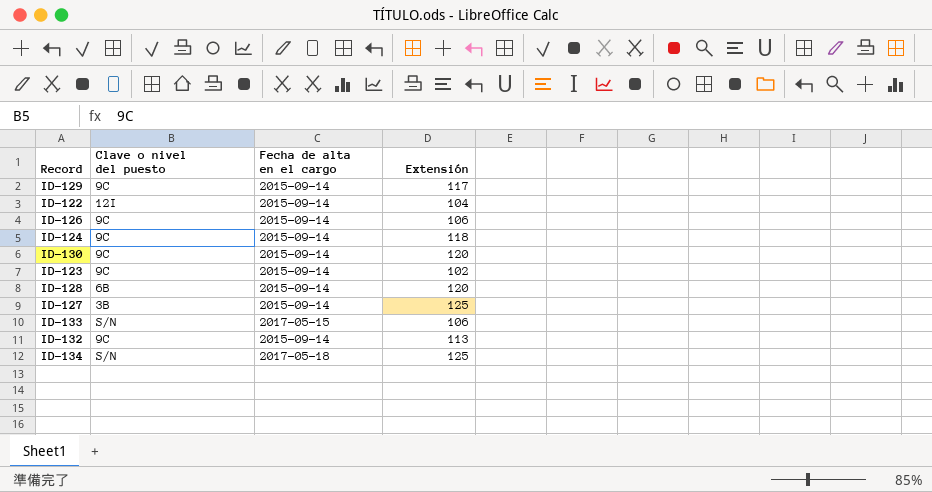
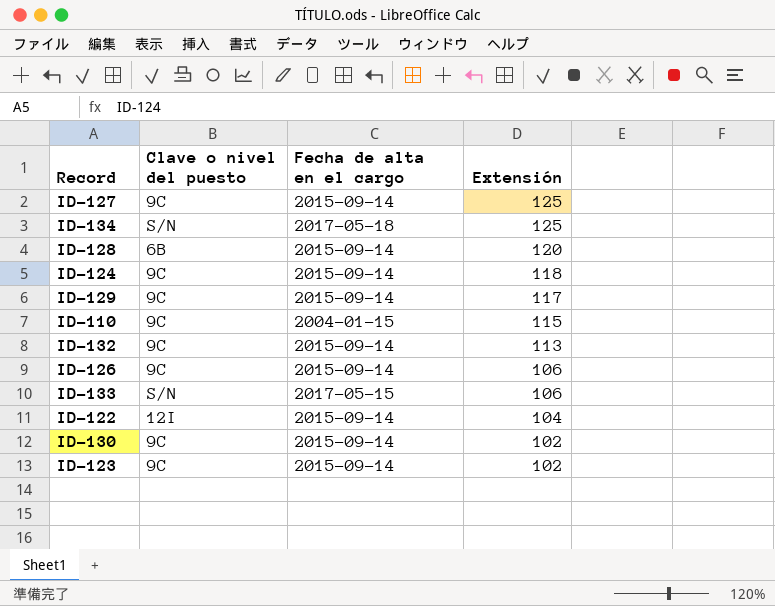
row order: none -> Extensión descending
ID-127 | Clave o nivel del puesto: 3B -> 9C
row ID-110: none -> 9C | 2004-01-15 | 115
ID-130 | Extensión: 120 -> 102

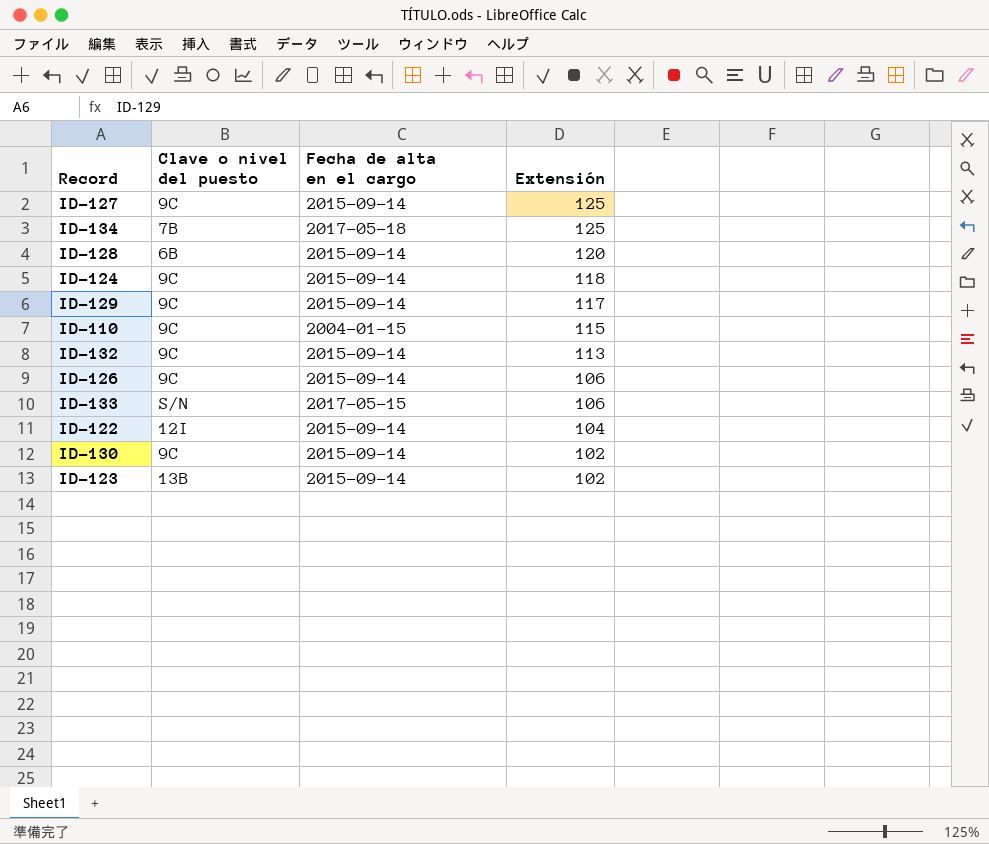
ID-134 | Clave o nivel del puesto: S/N -> 7B
ID-123 | Clave o nivel del puesto: 9C -> 13B

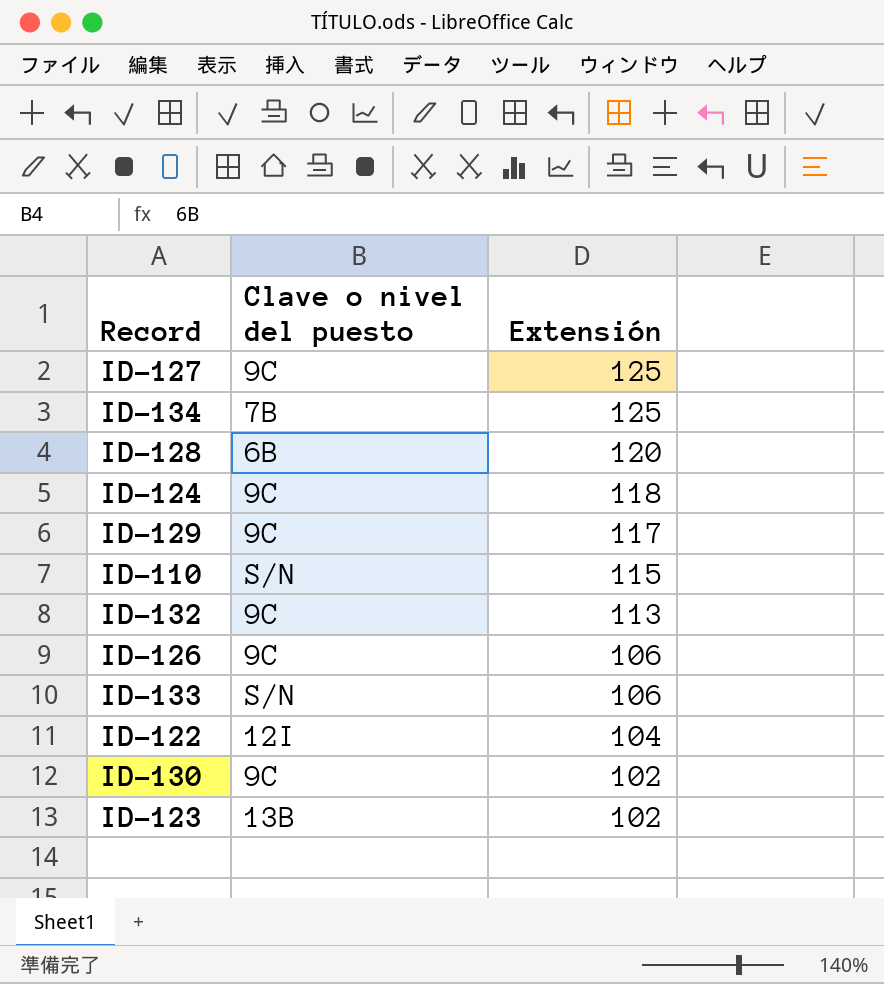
column Fecha de alta en el cargo | position: 3 -> none
ID-110 | Clave o nivel del puesto: 9C -> S/N

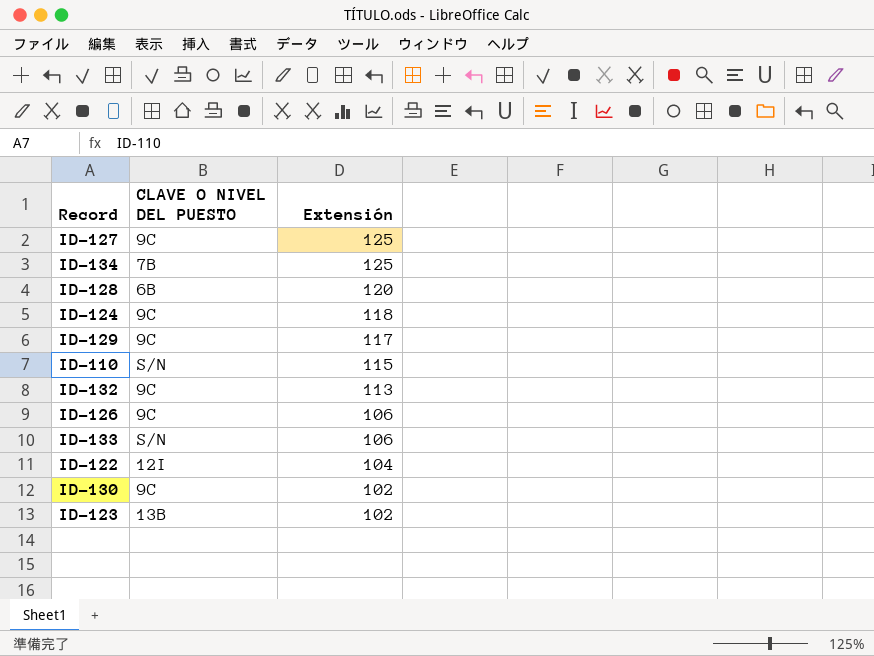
column name: Clave o nivel del puesto -> CLAVE O NIVEL DEL PUESTO

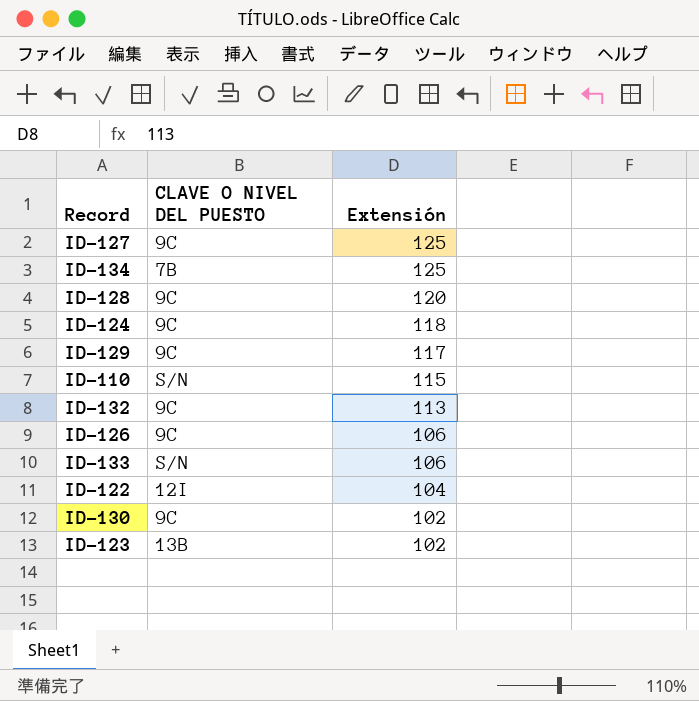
ID-128 | CLAVE O NIVEL DEL PUESTO: 6B -> 9C

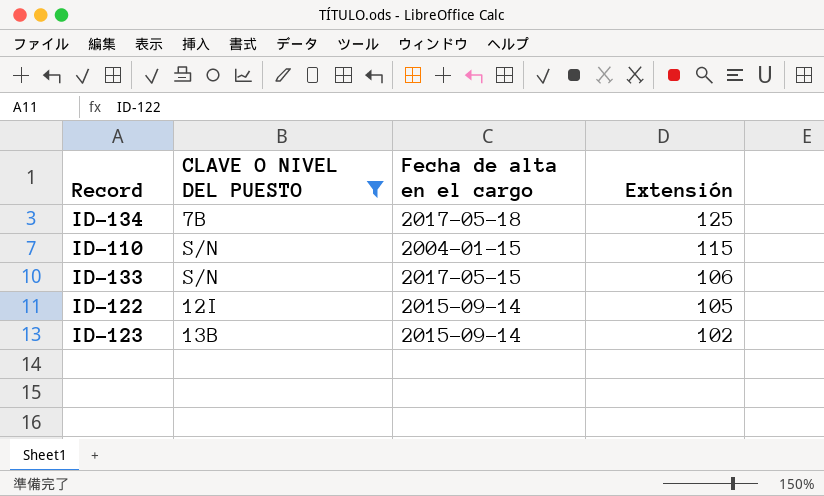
filter: none -> CLAVE O NIVEL DEL PUESTO != 9C
column Fecha de alta en el cargo | position: none -> 3
ID-122 | Extensión: 104 -> 105

